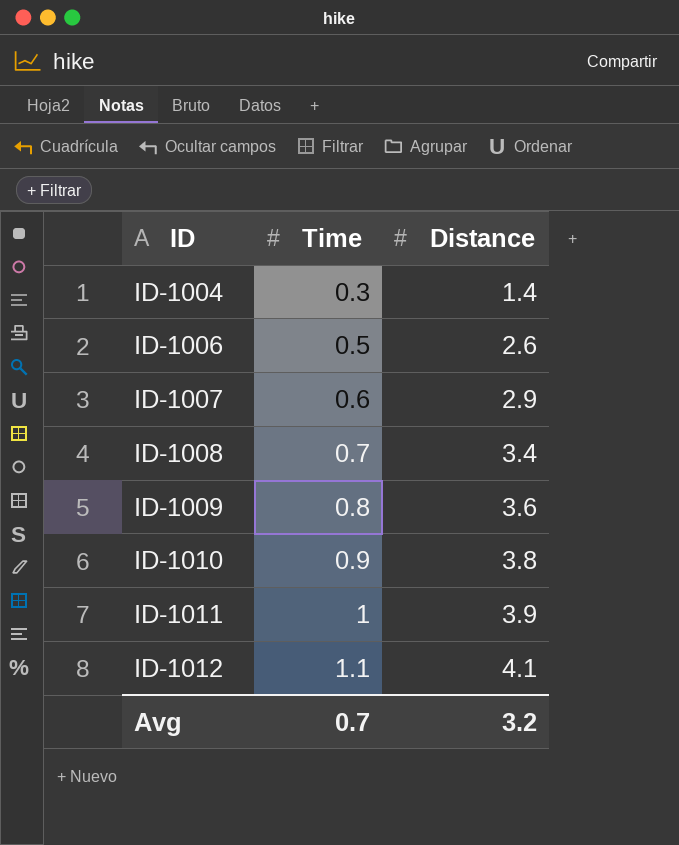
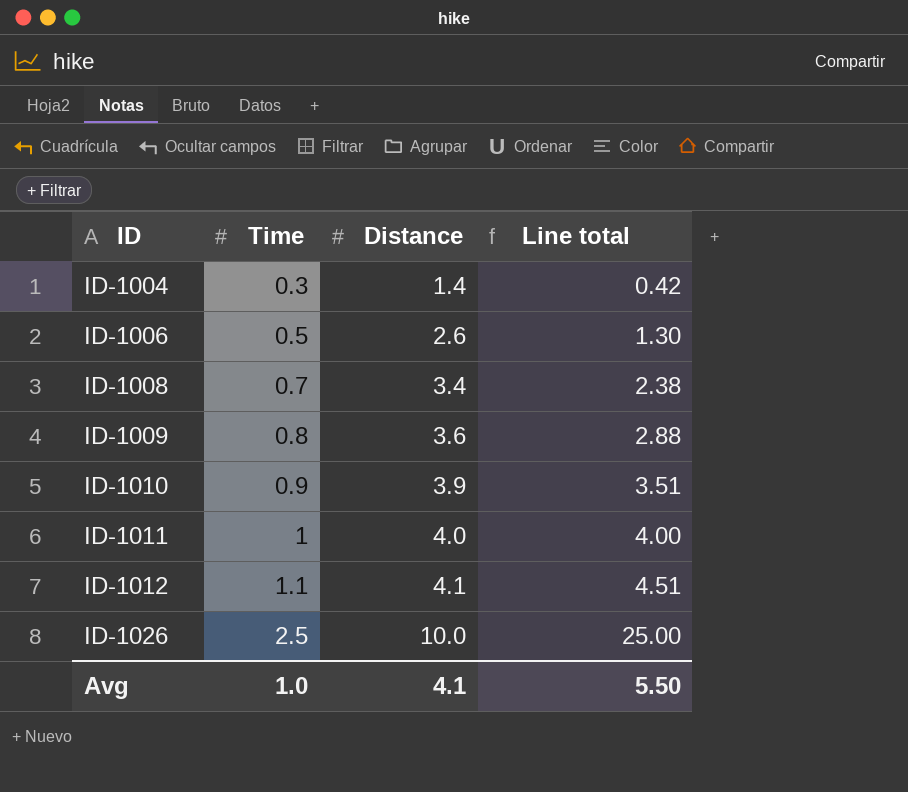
column Line total | formula: none -> [Time] * [Distance]
row ID-1007: 0.6 | 2.9 -> none
ID-1010 | Distance: 3.8 -> 3.9
ID-1011 | Distance: 3.9 -> 4.0
row ID-1026: none -> 2.5 | 10.0 | 25.00
Avg | Time: 0.7 -> 1.0
Avg | Distance: 3.2 -> 4.1

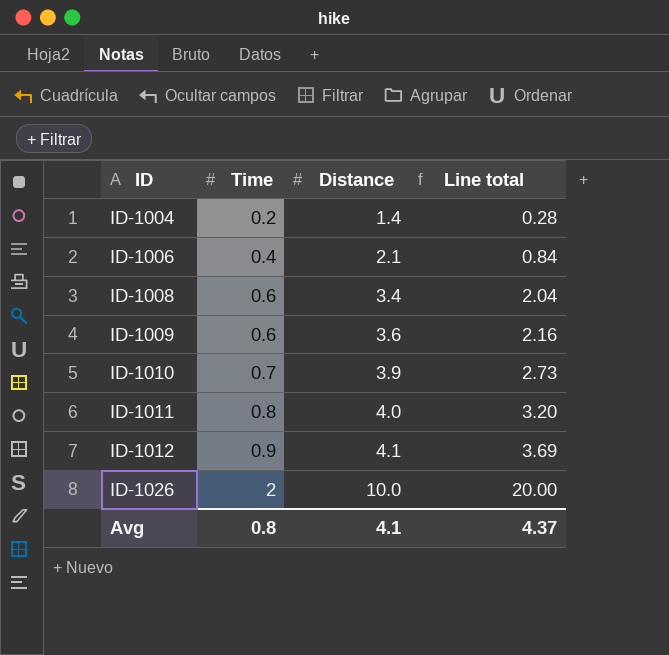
ID-1004 | Time: 0.3 -> 0.2
ID-1004 | Line total: 0.42 -> 0.28
ID-1006 | Time: 0.5 -> 0.4
ID-1006 | Distance: 2.6 -> 2.1
ID-1006 | Line total: 1.30 -> 0.84
ID-1008 | Time: 0.7 -> 0.6
ID-1008 | Line total: 2.38 -> 2.04
ID-1009 | Time: 0.8 -> 0.6
ID-1009 | Line total: 2.88 -> 2.16
ID-1010 | Time: 0.9 -> 0.7
ID-1010 | Line total: 3.51 -> 2.73
ID-1011 | Time: 1 -> 0.8
ID-1011 | Line total: 4.00 -> 3.20
ID-1012 | Time: 1.1 -> 0.9
ID-1012 | Line total: 4.51 -> 3.69
ID-1026 | Time: 2.5 -> 2
ID-1026 | Line total: 25.00 -> 20.00
Avg | Time: 1.0 -> 0.8
Avg | Line total: 5.50 -> 4.37

